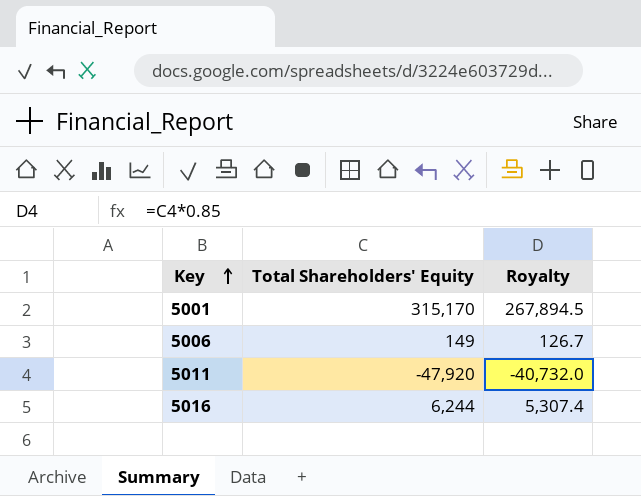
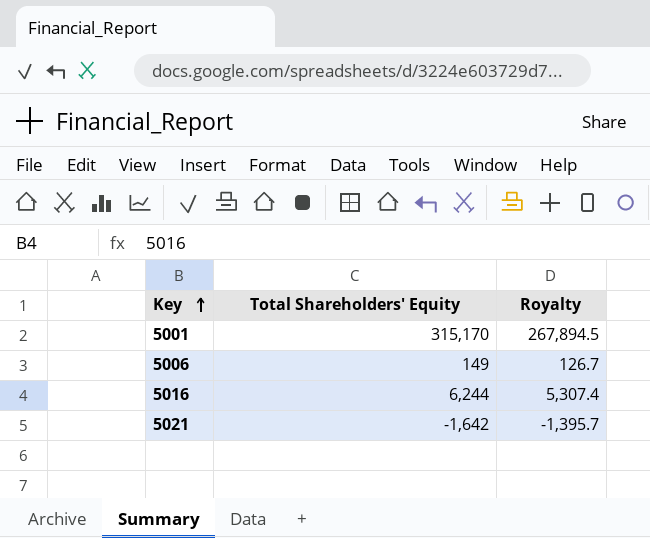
row 5011: -47,920 | -40,732.0 -> none
row 5021: none -> -1,642 | -1,395.7

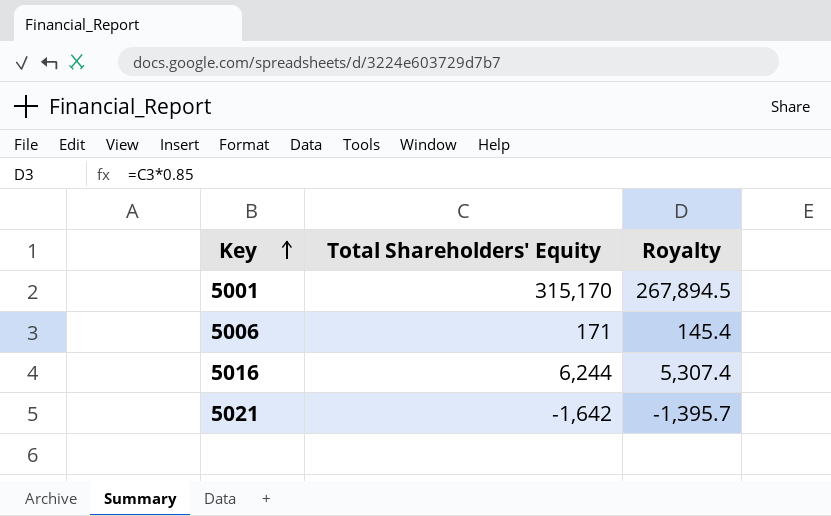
5006 | Total Shareholders' Equity: 149 -> 171
5006 | Royalty: 126.7 -> 145.4

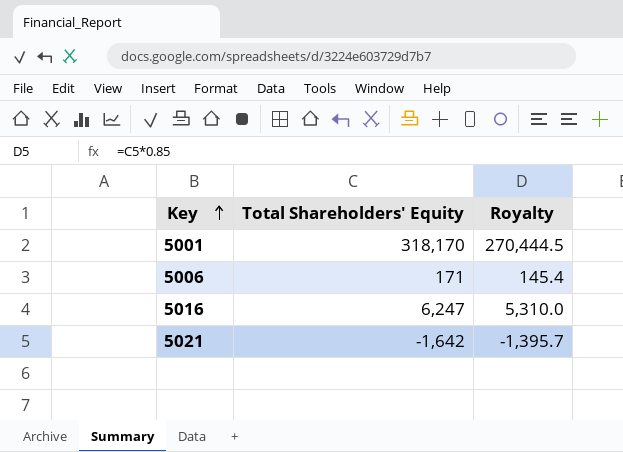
5001 | Total Shareholders' Equity: 315,170 -> 318,170
5001 | Royalty: 267,894.5 -> 270,444.5
5016 | Total Shareholders' Equity: 6,244 -> 6,247
5016 | Royalty: 5,307.4 -> 5,310.0

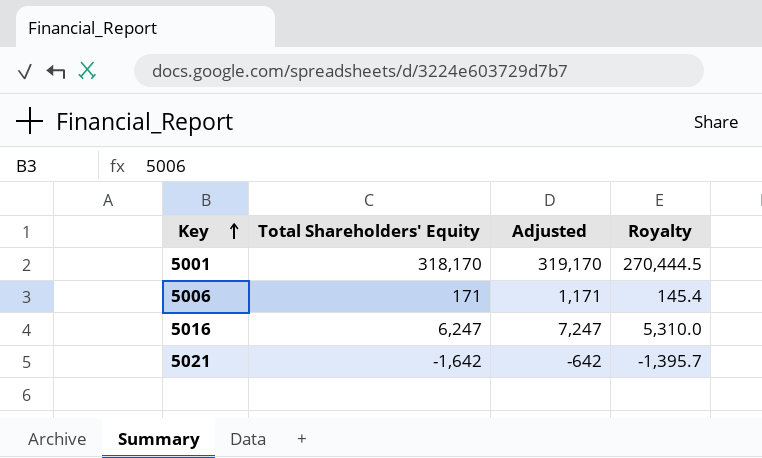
column Adjusted | formula: none -> [Total Shareholders' Equity] + 1000

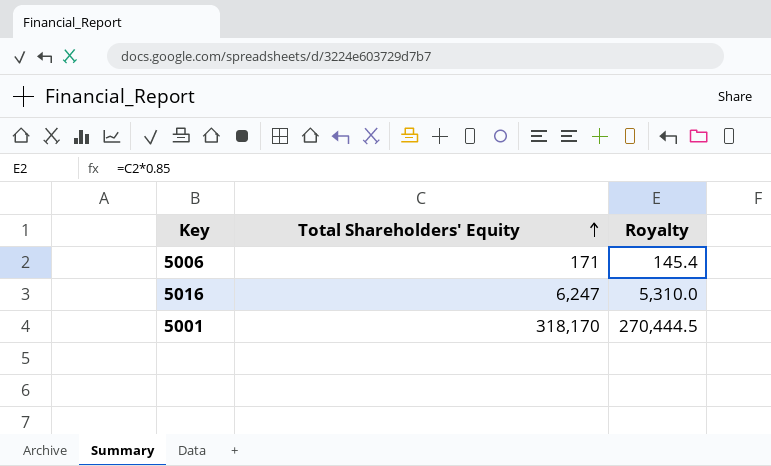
row order: Key ascending -> Total Shareholders' Equity ascending
column Adjusted | formula: [Total Shareholders' Equity] + 1000 -> none
row 5021: -1,642 | -642 | -1,395.7 -> none

